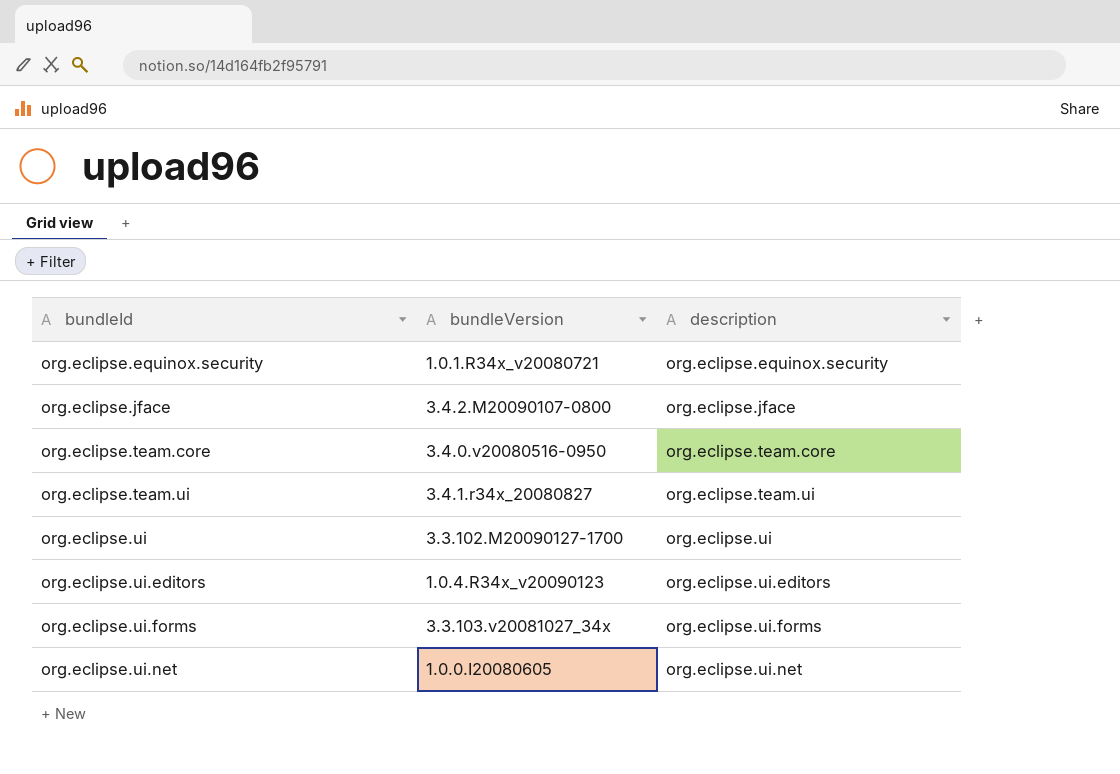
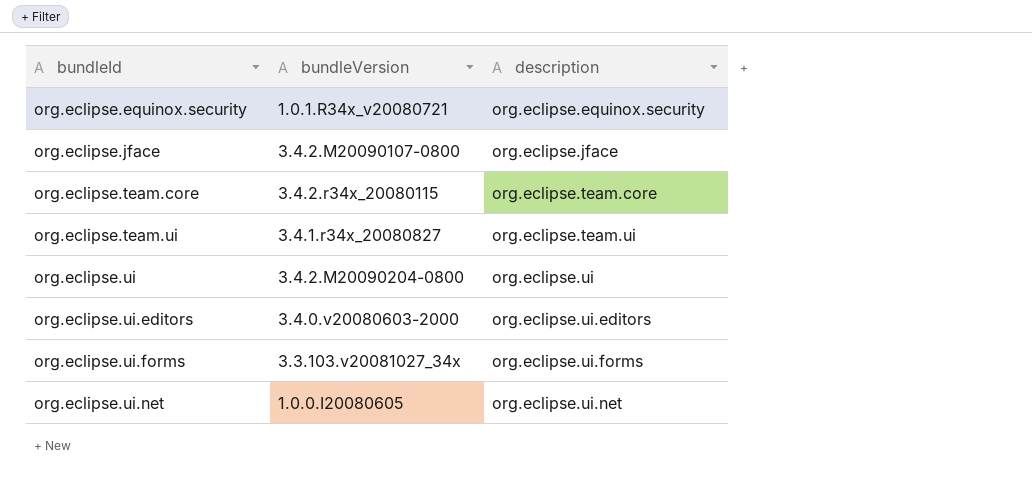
org.eclipse.team.core | bundleVersion: 3.4.0.v20080516-0950 -> 3.4.2.r34x_20080115
org.eclipse.ui | bundleVersion: 3.3.102.M20090127-1700 -> 3.4.2.M20090204-0800
org.eclipse.ui.editors | bundleVersion: 1.0.4.R34x_v20090123 -> 3.4.0.v20080603-2000

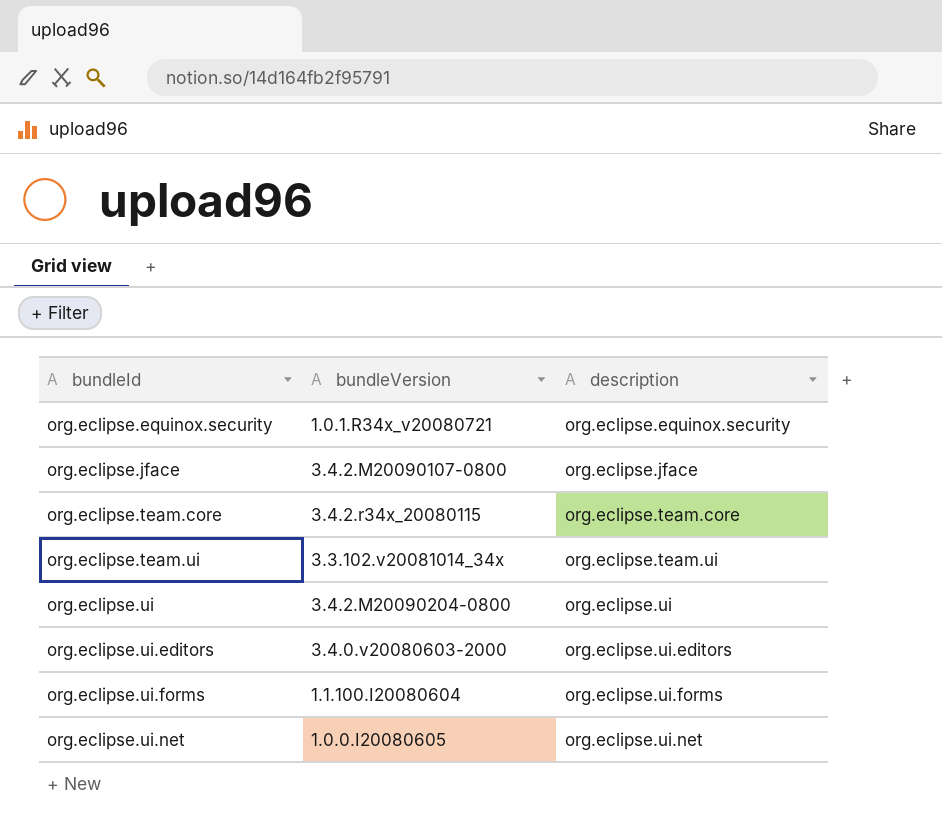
org.eclipse.team.ui | bundleVersion: 3.4.1.r34x_20080827 -> 3.3.102.v20081014_34x
org.eclipse.ui.forms | bundleVersion: 3.3.103.v20081027_34x -> 1.1.100.I20080604

